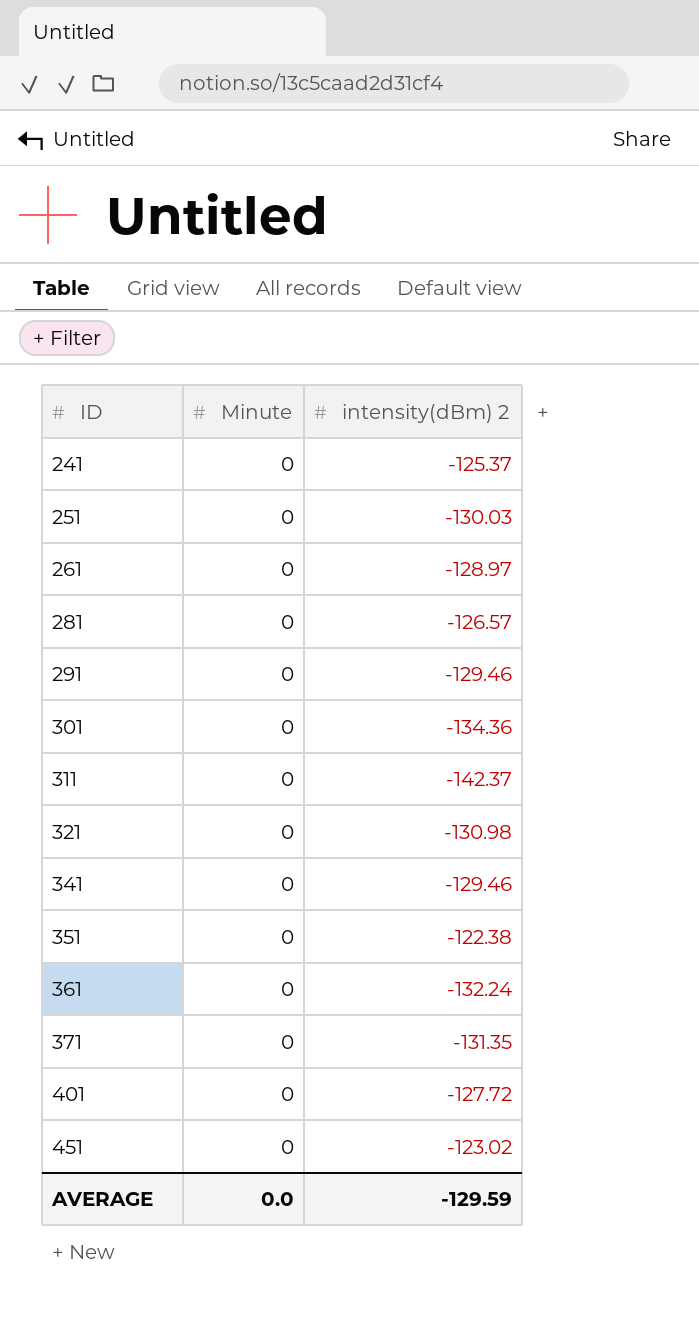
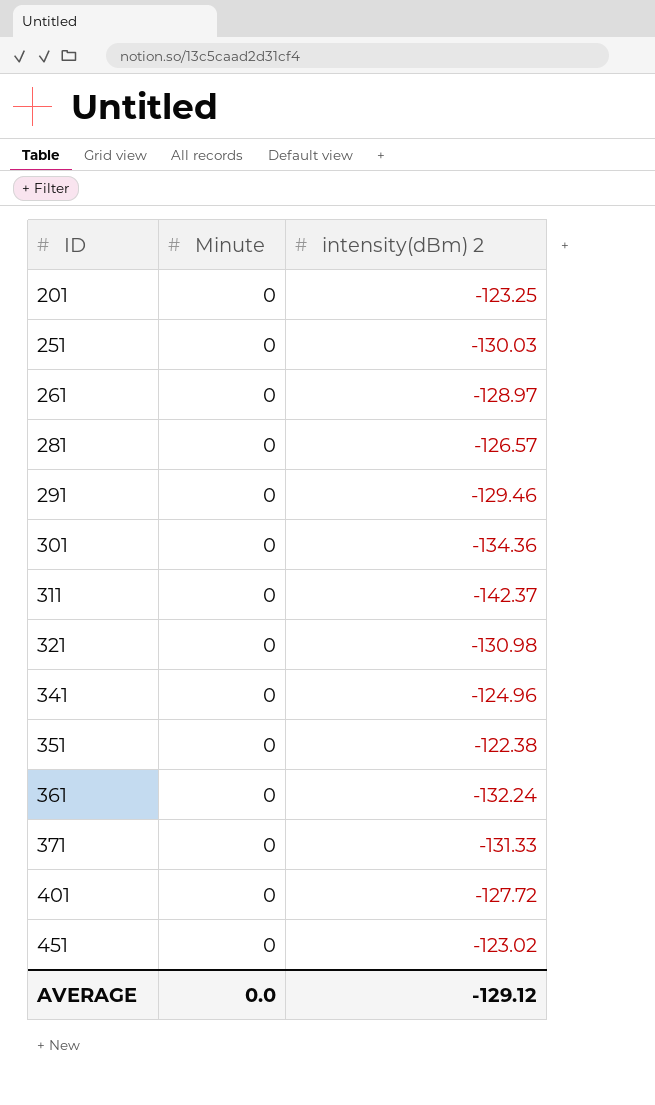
row 241: 0 | -125.37 -> none
row 201: none -> 0 | -123.25
341 | intensity(dBm) 2: -129.46 -> -124.96
371 | intensity(dBm) 2: -131.35 -> -131.33
AVERAGE | intensity(dBm) 2: -129.59 -> -129.12

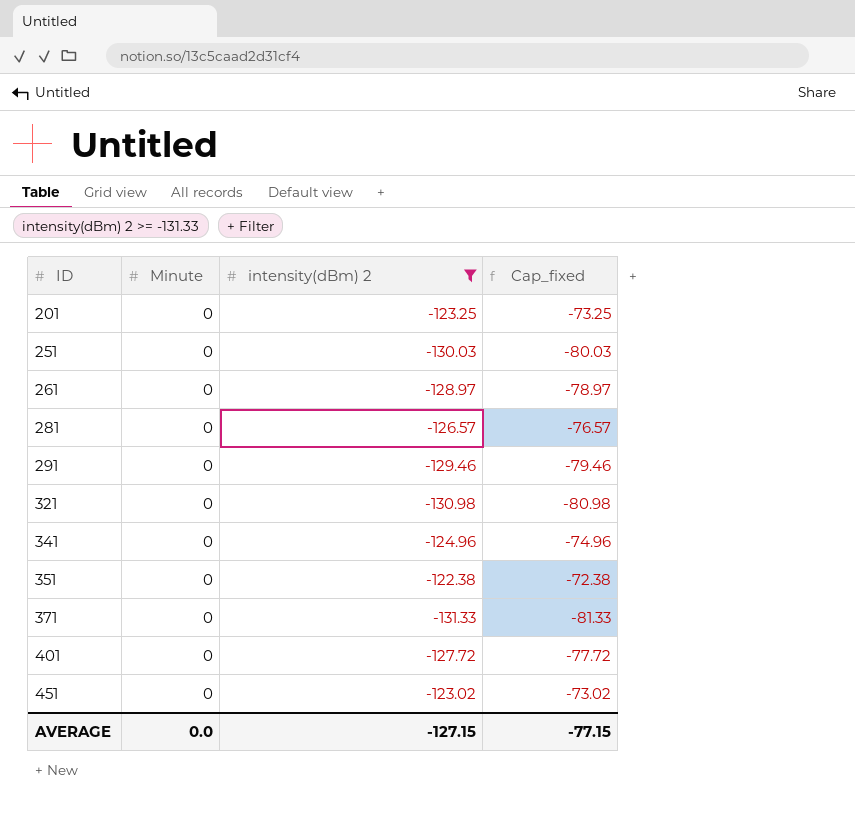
filter: none -> intensity(dBm) 2 >= -131.33
column Cap_fixed | formula: none -> [intensity(dBm) 2] + 50
AVERAGE | intensity(dBm) 2: -129.12 -> -127.15

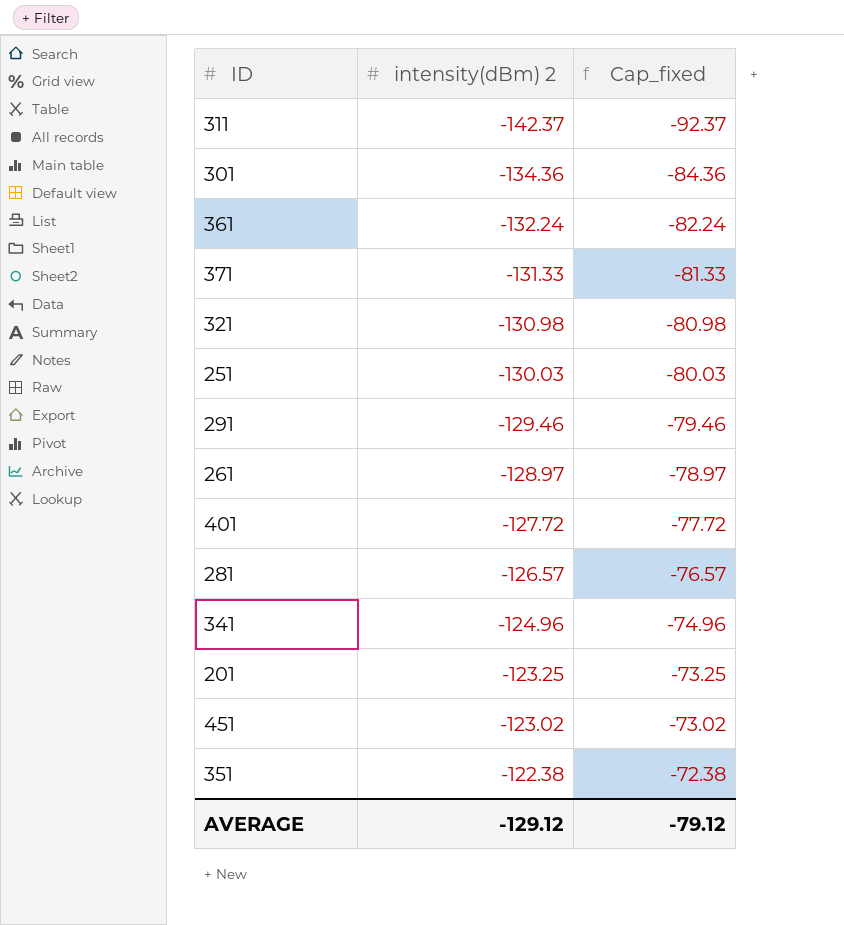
filter: intensity(dBm) 2 >= -131.33 -> none
row order: ID ascending -> intensity(dBm) 2 ascending
column Minute | position: 2 -> none
AVERAGE | intensity(dBm) 2: -127.15 -> -129.12
AVERAGE | Cap_fixed: -77.15 -> -79.12

